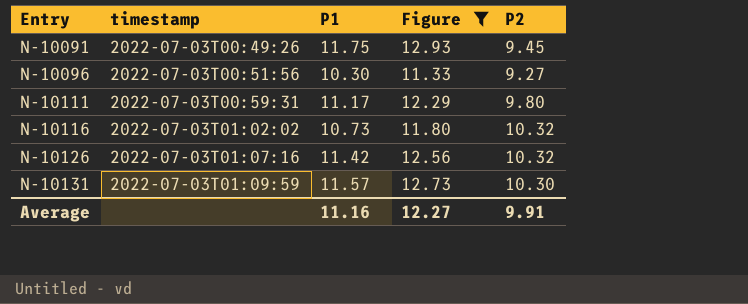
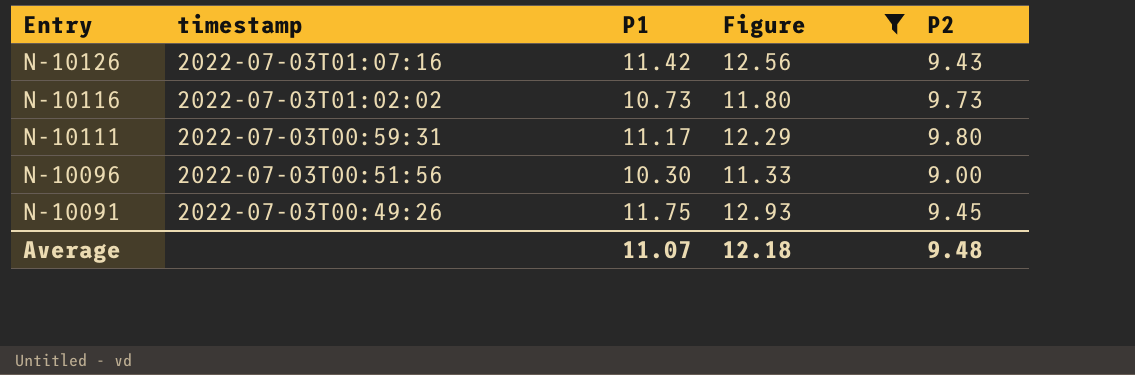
row order: Entry ascending -> Entry descending
row N-10131: 2022-07-03T01:09:59 | 11.57 | 12.73 | 10.30 -> none
N-10126 | P2: 10.32 -> 9.43
N-10116 | P2: 10.32 -> 9.73
N-10096 | P2: 9.27 -> 9.00
Average | P1: 11.16 -> 11.07
Average | Figure: 12.27 -> 12.18
Average | P2: 9.91 -> 9.48

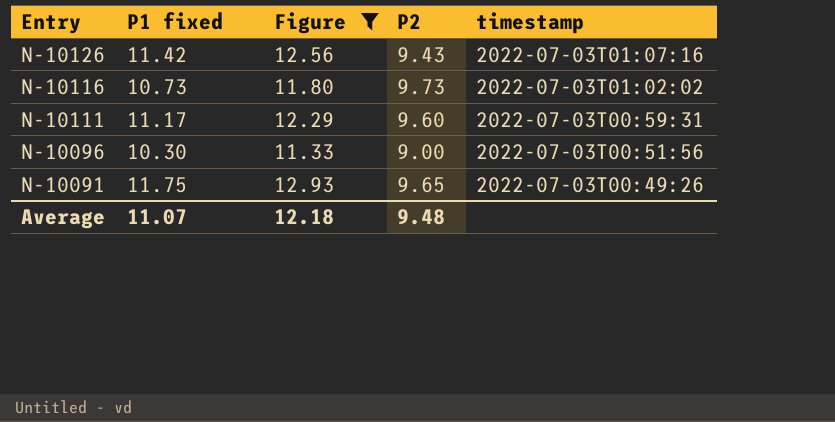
column name: P1 -> P1 fixed
column timestamp | position: 2 -> 5
N-10111 | P2: 9.80 -> 9.60
N-10091 | P2: 9.45 -> 9.65

